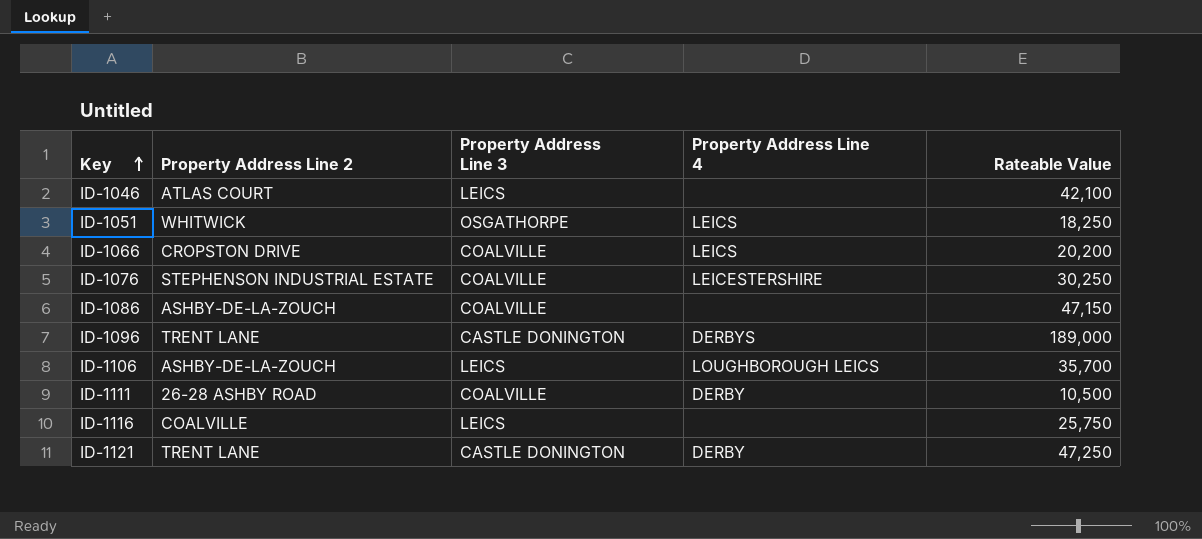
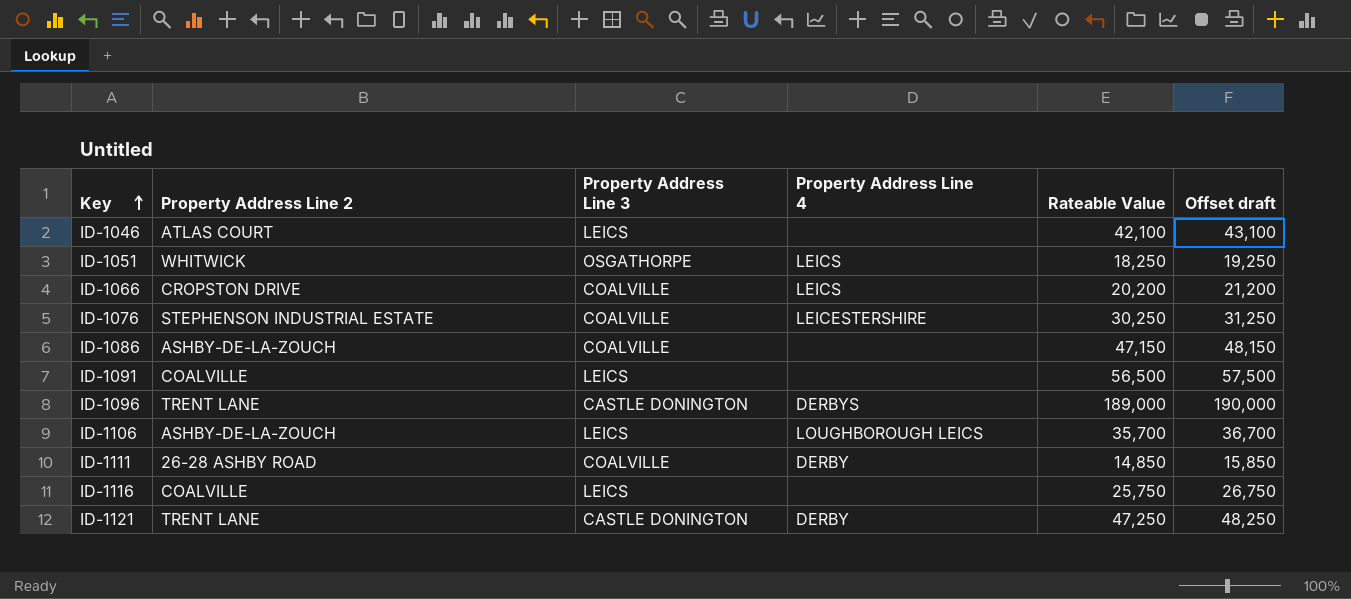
column Offset draft | formula: none -> [Rateable Value] + 1000
row ID-1091: none -> COALVILLE | LEICS | none | 56,500 | 57,500
ID-1111 | Rateable Value: 10,500 -> 14,850

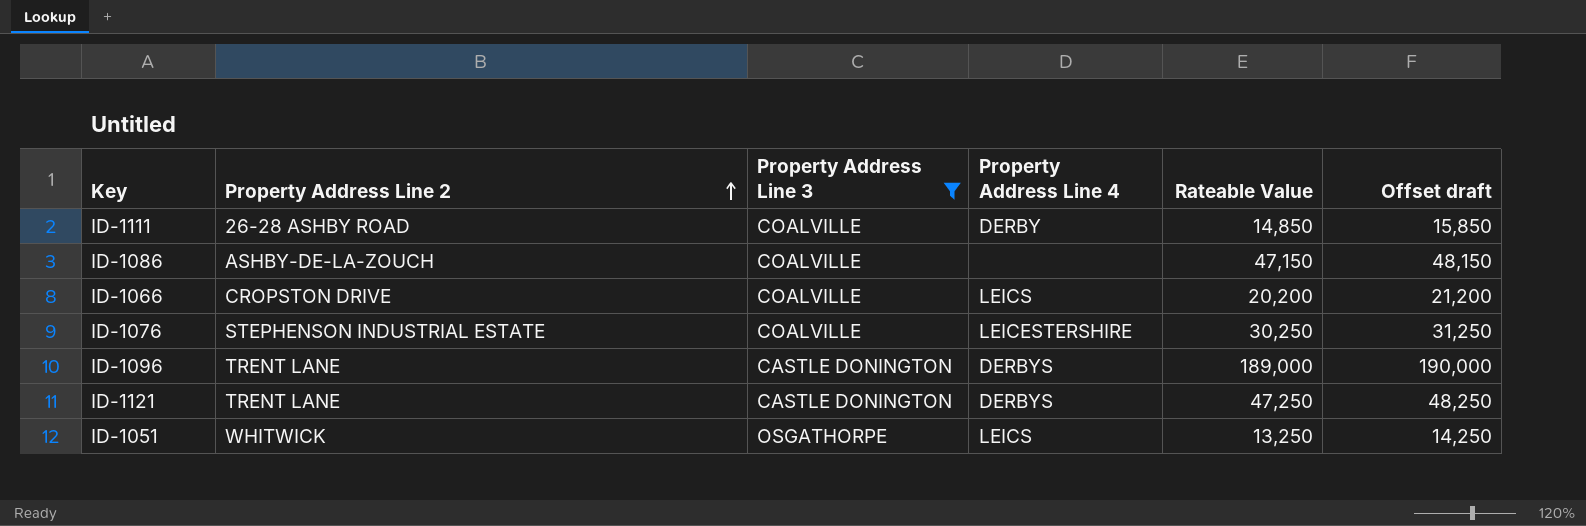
filter: none -> Property Address Line 3 != LEICS
row order: Key ascending -> Property Address Line 2 ascending
ID-1121 | Property Address Line 4: DERBY -> DERBYS
ID-1051 | Rateable Value: 18,250 -> 13,250
ID-1051 | Offset draft: 19,250 -> 14,250

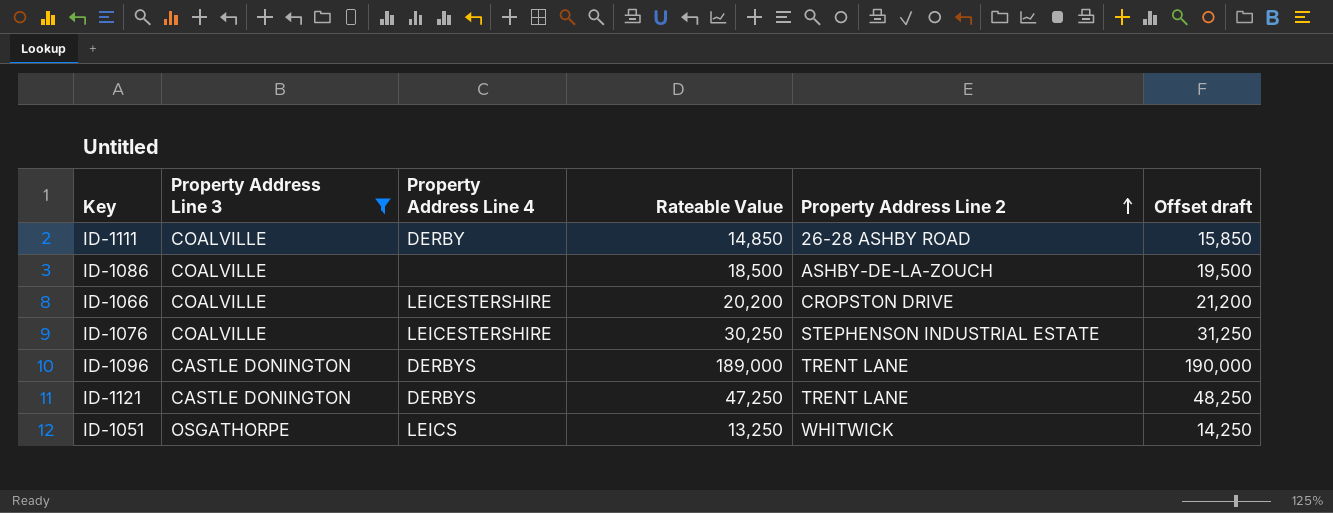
column Property Address Line 2 | position: 2 -> 5
ID-1086 | Rateable Value: 47,150 -> 18,500
ID-1086 | Offset draft: 48,150 -> 19,500
ID-1066 | Property Address Line 4: LEICS -> LEICESTERSHIRE

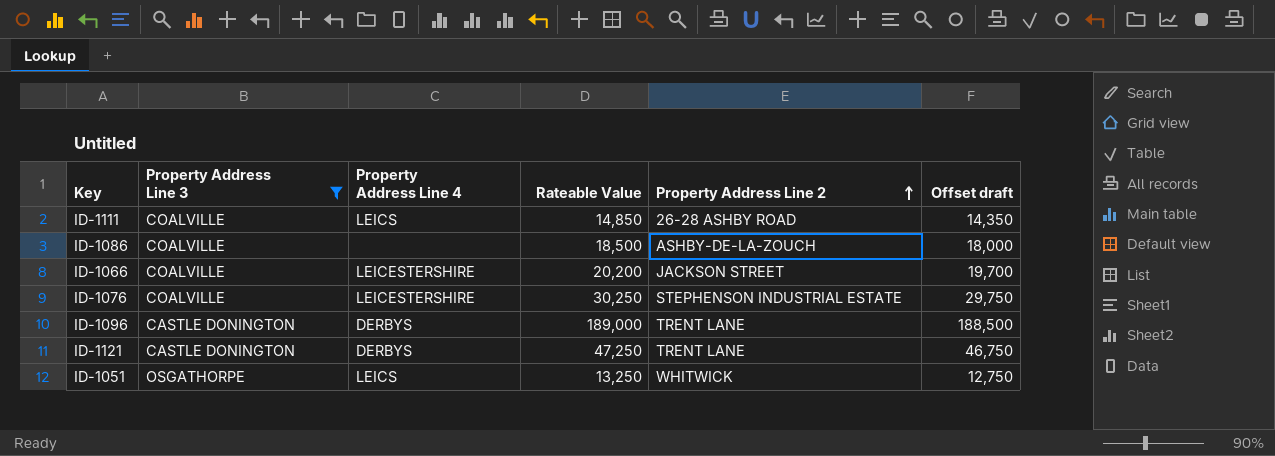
column Offset draft | formula: [Rateable Value] + 1000 -> [Rateable Value] - 500
ID-1111 | Property Address Line 4: DERBY -> LEICS
ID-1066 | Property Address Line 2: CROPSTON DRIVE -> JACKSON STREET

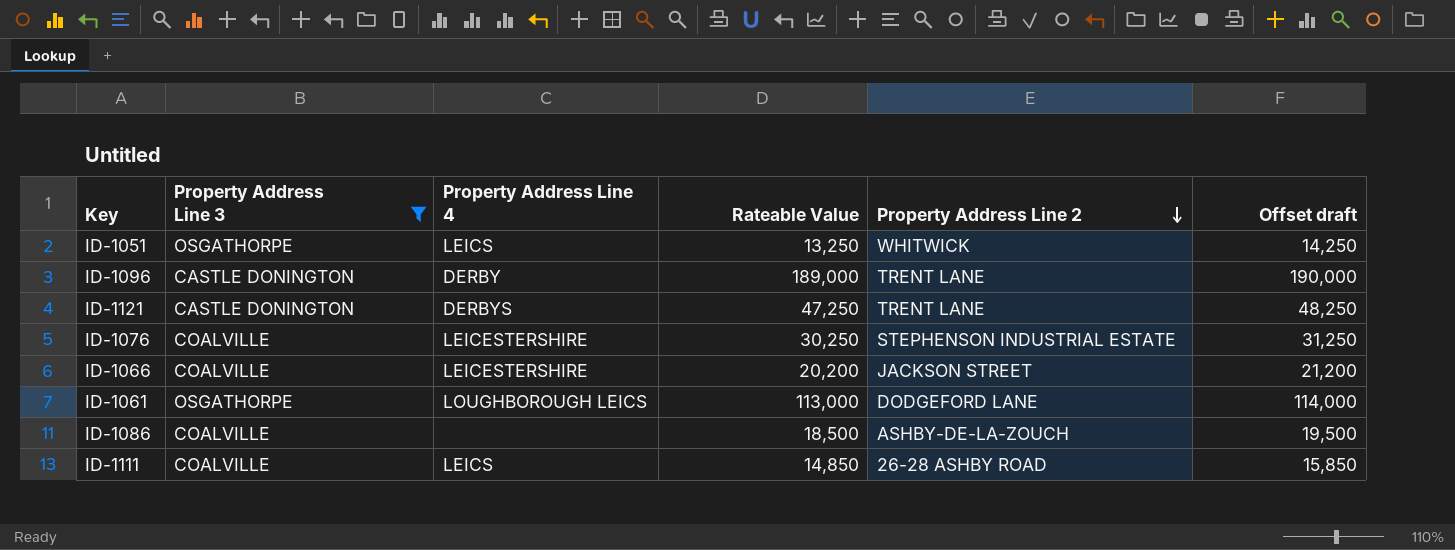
row order: Property Address Line 2 ascending -> Property Address Line 2 descending
column Offset draft | formula: [Rateable Value] - 500 -> [Rateable Value] + 1000
ID-1096 | Property Address Line 4: DERBYS -> DERBY
row ID-1061: none -> OSGATHORPE | LOUGHBOROUGH LEICS | 113,000 | DODGEFORD LANE | 114,000

